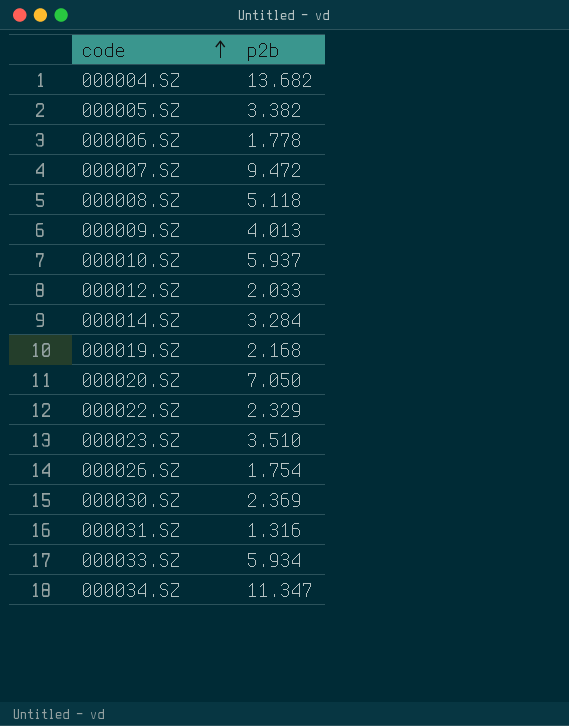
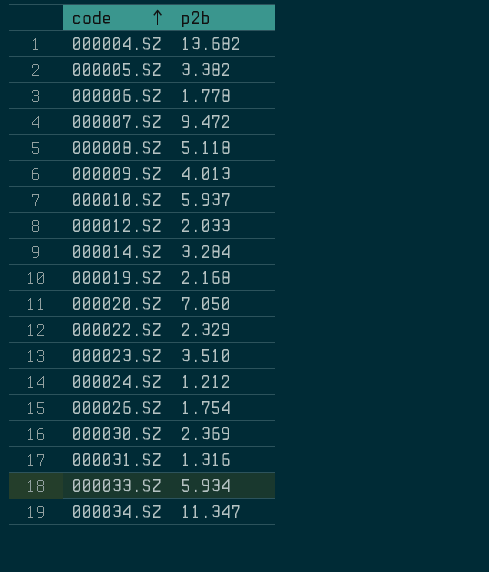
row 000024.SZ: none -> 1.212

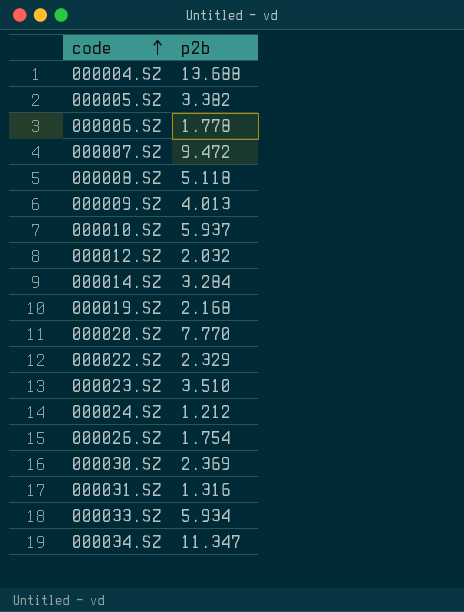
000004.SZ | p2b: 13.682 -> 13.688
000012.SZ | p2b: 2.033 -> 2.032
000020.SZ | p2b: 7.050 -> 7.770

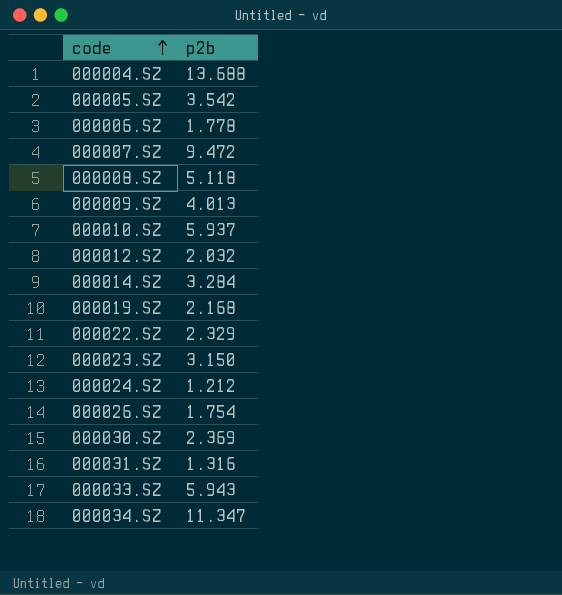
row 000020.SZ: 7.770 -> none
000005.SZ | p2b: 3.382 -> 3.542
000023.SZ | p2b: 3.510 -> 3.150
000033.SZ | p2b: 5.934 -> 5.943

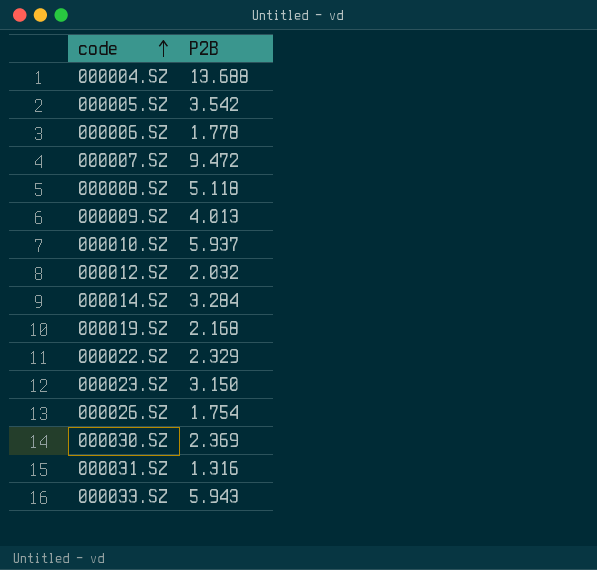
column name: p2b -> P2B
row 000024.SZ: 1.212 -> none
row 000034.SZ: 11.347 -> none

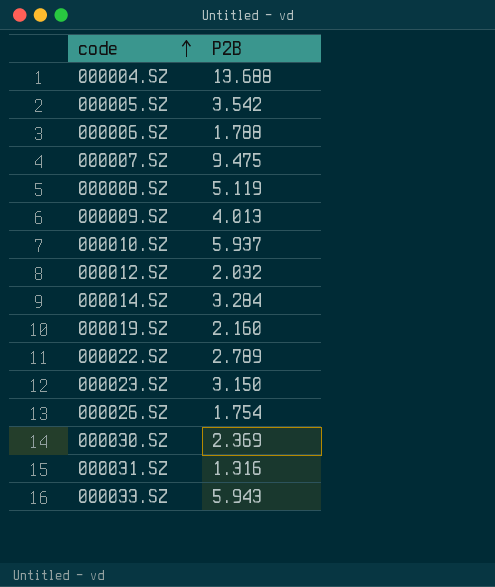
000006.SZ | P2B: 1.778 -> 1.788
000007.SZ | P2B: 9.472 -> 9.475
000008.SZ | P2B: 5.118 -> 5.119
000019.SZ | P2B: 2.168 -> 2.160
000022.SZ | P2B: 2.329 -> 2.789

